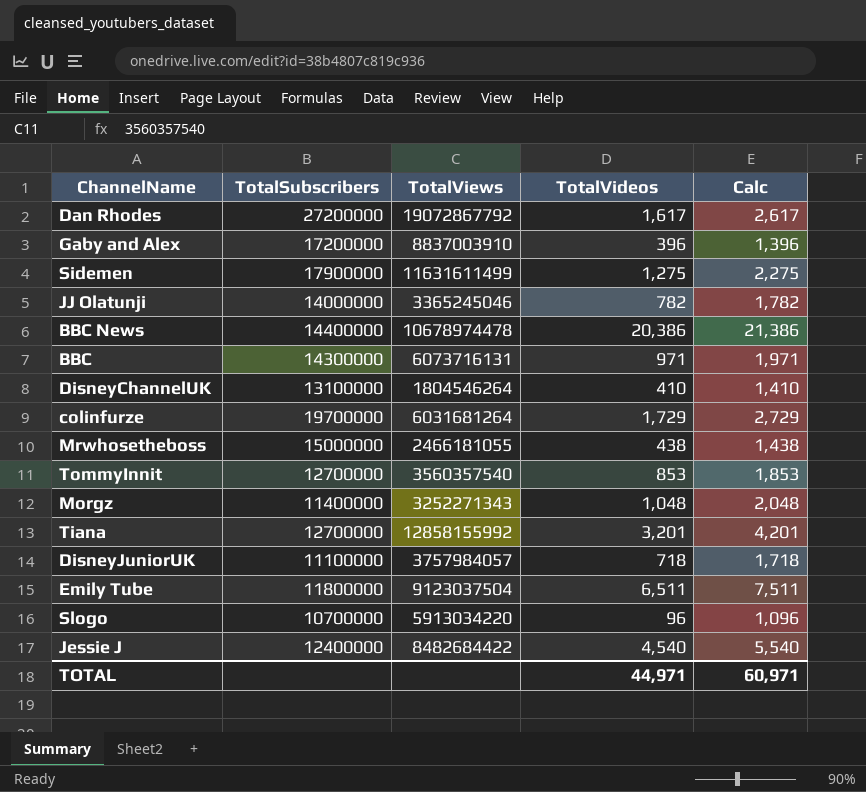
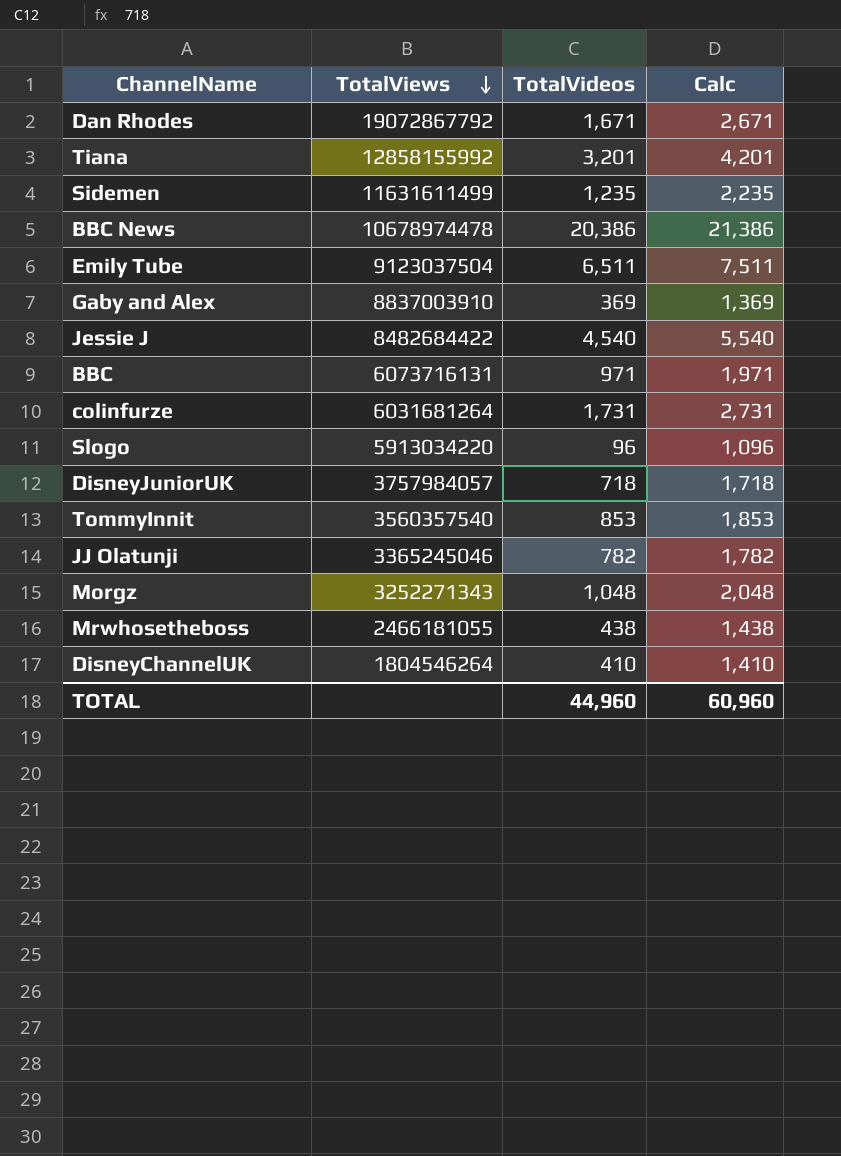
row order: none -> TotalViews descending
column TotalSubscribers | position: 2 -> none
Dan Rhodes | TotalVideos: 1,617 -> 1,671
Dan Rhodes | Calc: 2,617 -> 2,671
Sidemen | TotalVideos: 1,275 -> 1,235
Sidemen | Calc: 2,275 -> 2,235
Gaby and Alex | TotalVideos: 396 -> 369
Gaby and Alex | Calc: 1,396 -> 1,369
colinfurze | TotalVideos: 1,729 -> 1,731
colinfurze | Calc: 2,729 -> 2,731
TOTAL | TotalVideos: 44,971 -> 44,960
TOTAL | Calc: 60,971 -> 60,960

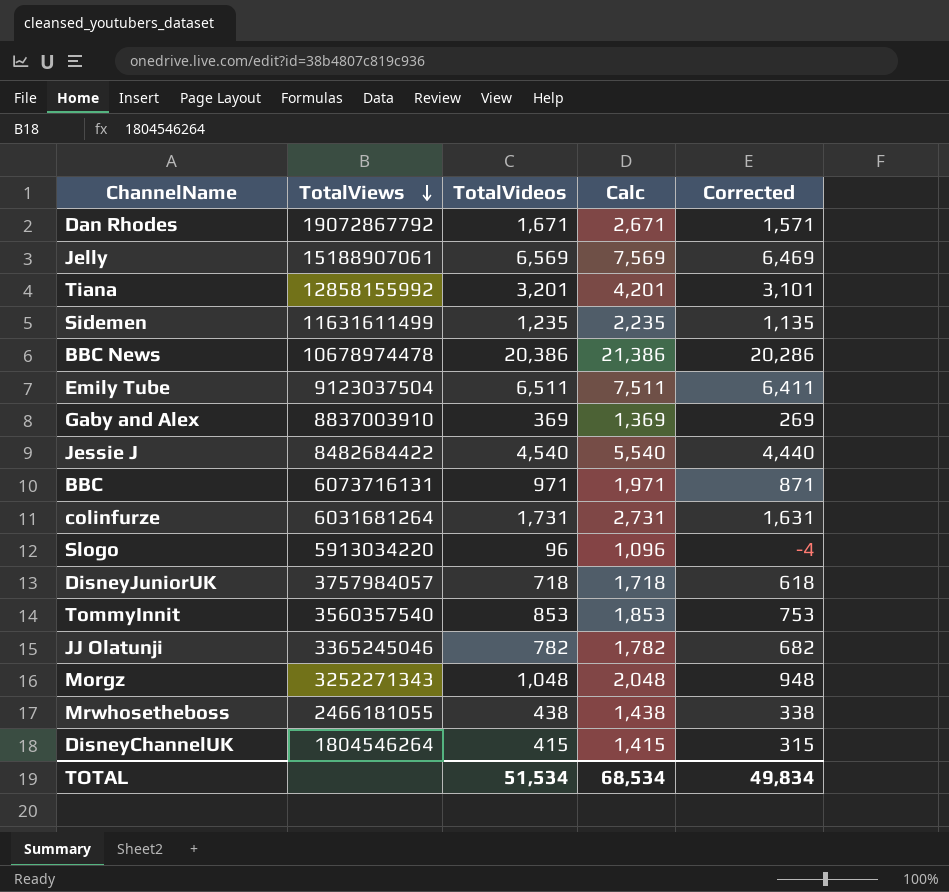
column Corrected | formula: none -> [TotalVideos] - 100
row Jelly: none -> 15188907061 | 6,569 | 7,569 | 6,469
DisneyChannelUK | TotalVideos: 410 -> 415
DisneyChannelUK | Calc: 1,410 -> 1,415
TOTAL | TotalVideos: 44,960 -> 51,534
TOTAL | Calc: 60,960 -> 68,534

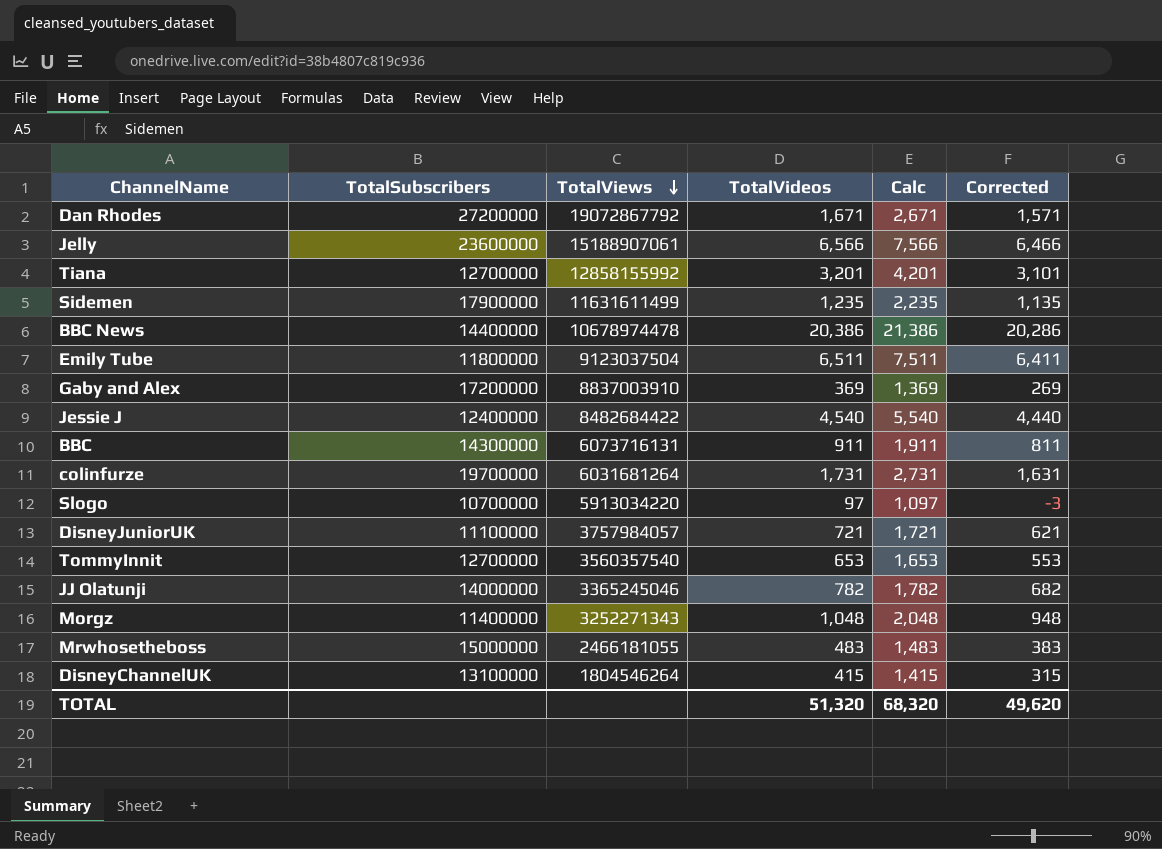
column TotalSubscribers | position: none -> 2
Jelly | TotalVideos: 6,569 -> 6,566
Jelly | Calc: 7,569 -> 7,566
Jelly | Corrected: 6,469 -> 6,466
BBC | TotalVideos: 971 -> 911
BBC | Calc: 1,971 -> 1,911
BBC | Corrected: 871 -> 811
Slogo | TotalVideos: 96 -> 97
Slogo | Calc: 1,096 -> 1,097
Slogo | Corrected: -4 -> -3
DisneyJuniorUK | TotalVideos: 718 -> 721
DisneyJuniorUK | Calc: 1,718 -> 1,721
DisneyJuniorUK | Corrected: 618 -> 621
TommyInnit | TotalVideos: 853 -> 653
TommyInnit | Calc: 1,853 -> 1,653
TommyInnit | Corrected: 753 -> 553
Mrwhosetheboss | TotalVideos: 438 -> 483
Mrwhosetheboss | Calc: 1,438 -> 1,483
Mrwhosetheboss | Corrected: 338 -> 383
TOTAL | TotalVideos: 51,534 -> 51,320
TOTAL | Calc: 68,534 -> 68,320
TOTAL | Corrected: 49,834 -> 49,620

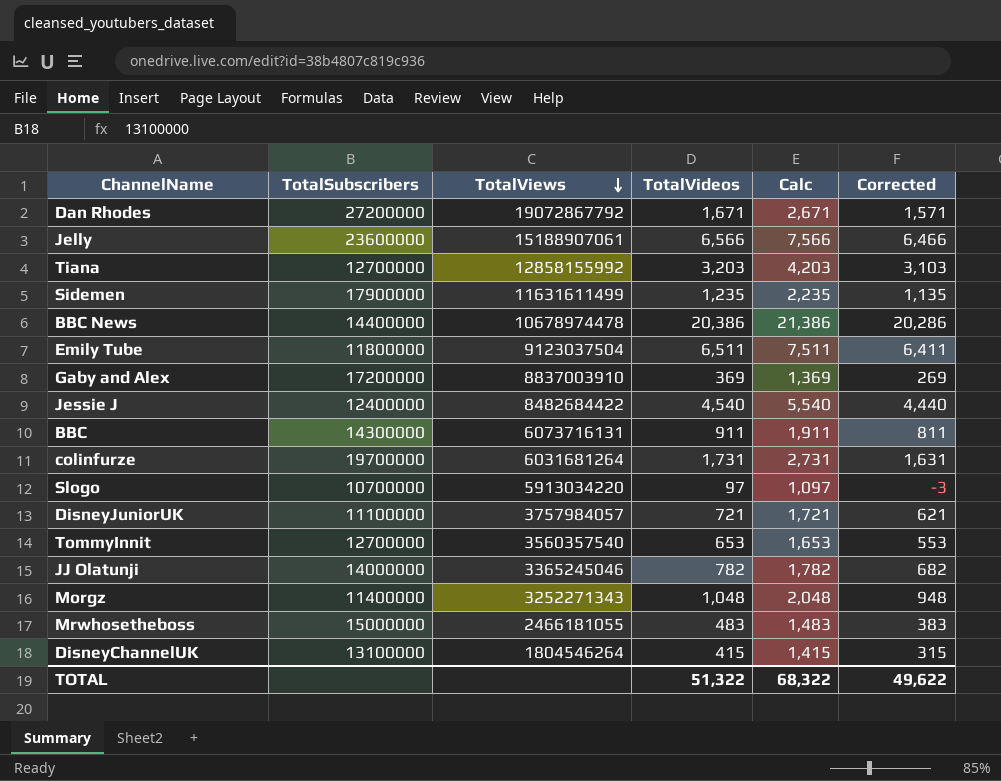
Tiana | TotalVideos: 3,201 -> 3,203
Tiana | Calc: 4,201 -> 4,203
Tiana | Corrected: 3,101 -> 3,103
TOTAL | TotalVideos: 51,320 -> 51,322
TOTAL | Calc: 68,320 -> 68,322
TOTAL | Corrected: 49,620 -> 49,622

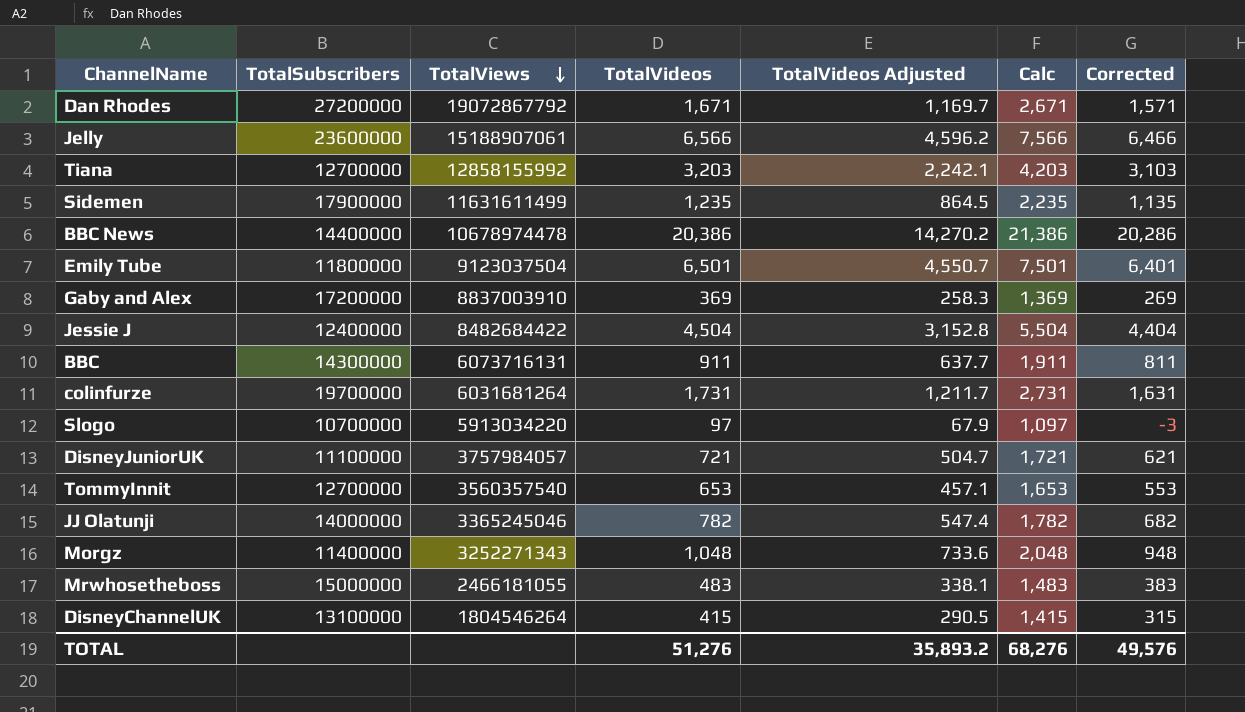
column TotalVideos Adjusted | formula: none -> [TotalVideos] * 0.7
Emily Tube | TotalVideos: 6,511 -> 6,501
Emily Tube | Calc: 7,511 -> 7,501
Emily Tube | Corrected: 6,411 -> 6,401
Jessie J | TotalVideos: 4,540 -> 4,504
Jessie J | Calc: 5,540 -> 5,504
Jessie J | Corrected: 4,440 -> 4,404
TOTAL | TotalVideos: 51,322 -> 51,276
TOTAL | Calc: 68,322 -> 68,276
TOTAL | Corrected: 49,622 -> 49,576

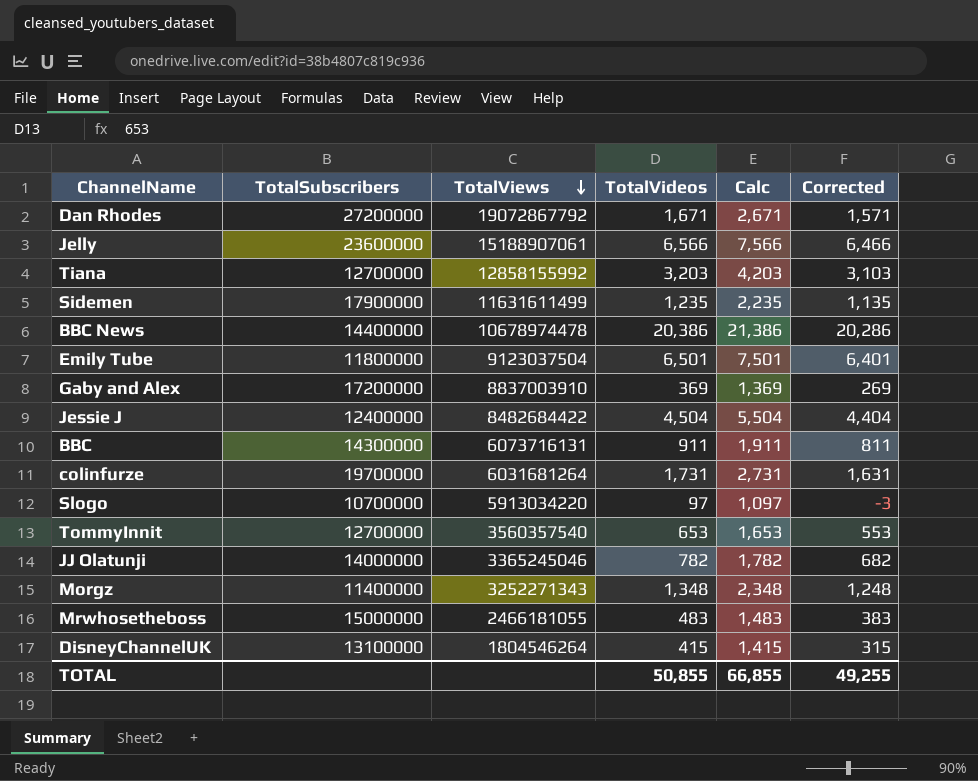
column TotalVideos Adjusted | formula: [TotalVideos] * 0.7 -> none
row DisneyJuniorUK: 11100000 | 3757984057 | 721 | 504.7 | 1,721 | 621 -> none
Morgz | TotalVideos: 1,048 -> 1,348
Morgz | Calc: 2,048 -> 2,348
Morgz | Corrected: 948 -> 1,248
TOTAL | TotalVideos: 51,276 -> 50,855
TOTAL | Calc: 68,276 -> 66,855
TOTAL | Corrected: 49,576 -> 49,255

